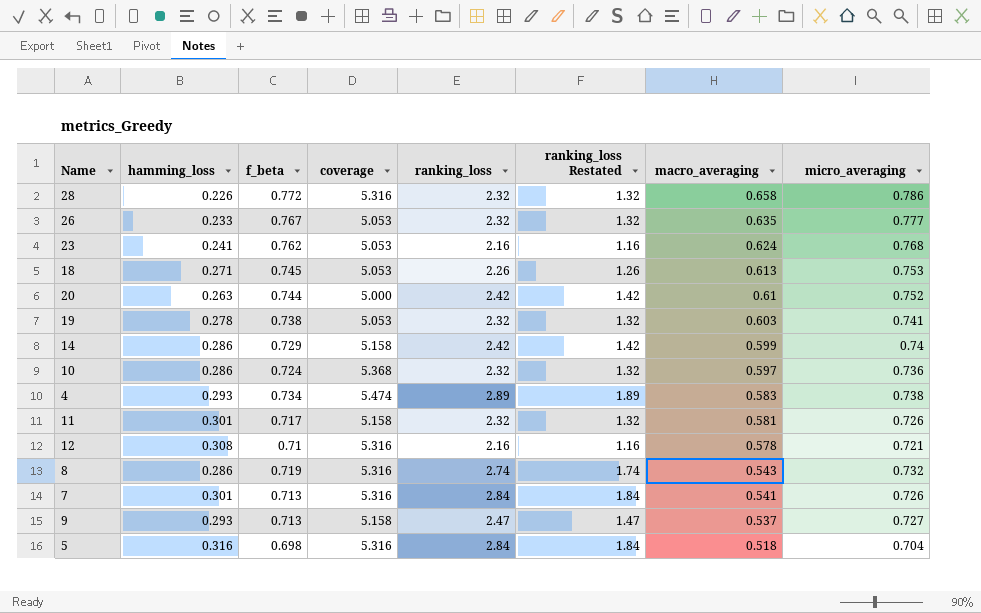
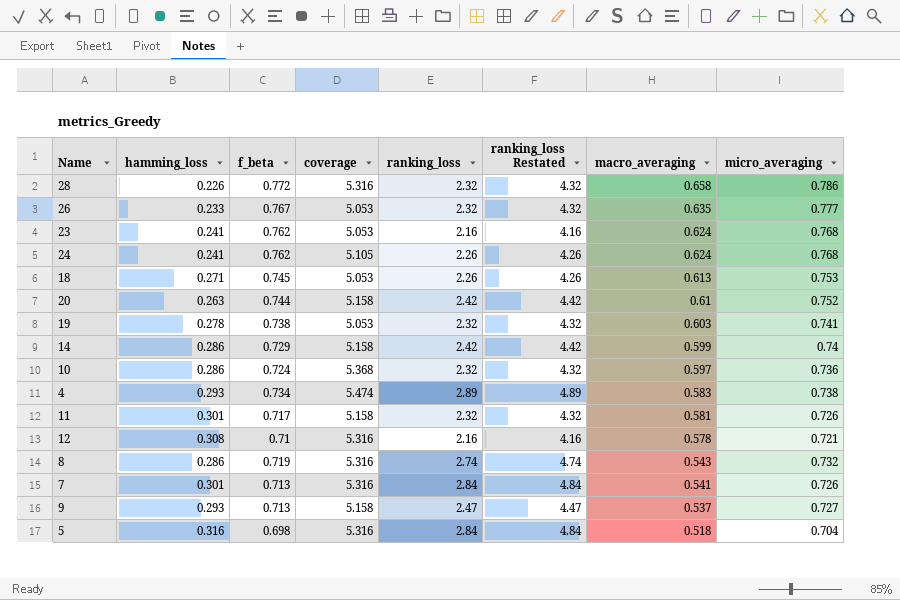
column ranking_loss Restated | formula: [ranking_loss] - 1 -> [ranking_loss] + 2
row 24: none -> 0.241 | 0.762 | 5.105 | 2.26 | 4.26 | 0.624 | 0.768
20 | coverage: 5.000 -> 5.158

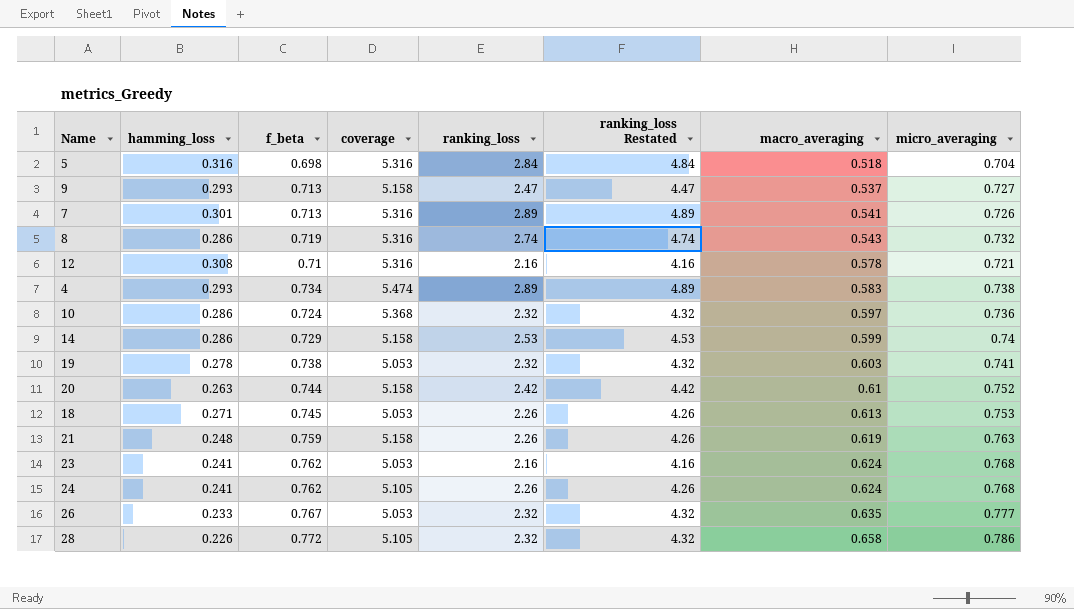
row order: macro_averaging descending -> macro_averaging ascending
row 11: 0.301 | 0.717 | 5.158 | 2.32 | 4.32 | 0.581 | 0.726 -> none
7 | ranking_loss: 2.84 -> 2.89
7 | ranking_loss Restated: 4.84 -> 4.89
14 | ranking_loss: 2.42 -> 2.53
14 | ranking_loss Restated: 4.42 -> 4.53
row 21: none -> 0.248 | 0.759 | 5.158 | 2.26 | 4.26 | 0.619 | 0.763
28 | coverage: 5.316 -> 5.105

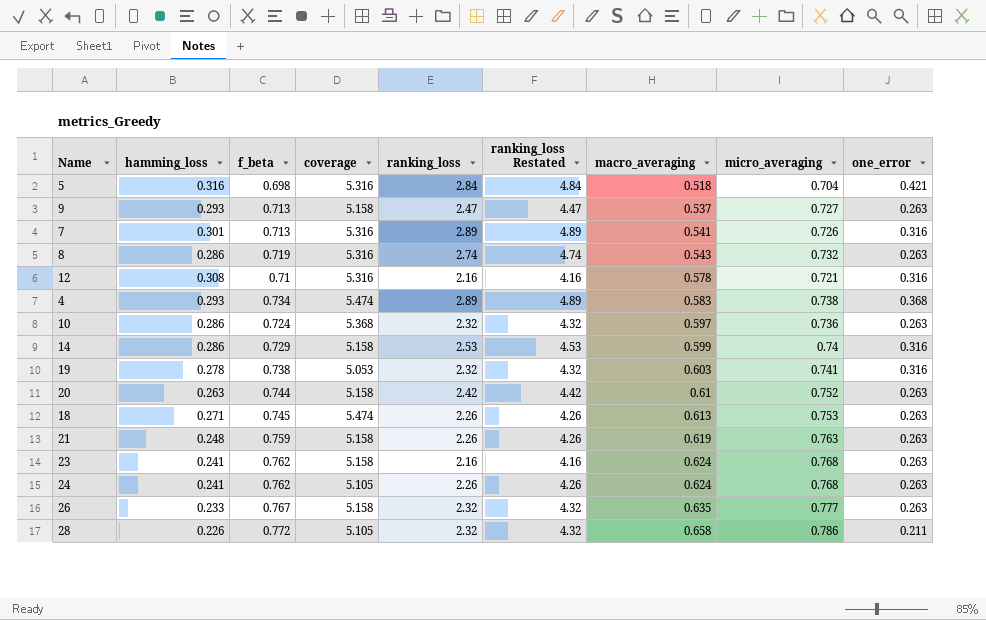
column one_error | position: none -> 9
18 | coverage: 5.053 -> 5.474
23 | coverage: 5.053 -> 5.158
26 | coverage: 5.053 -> 5.158

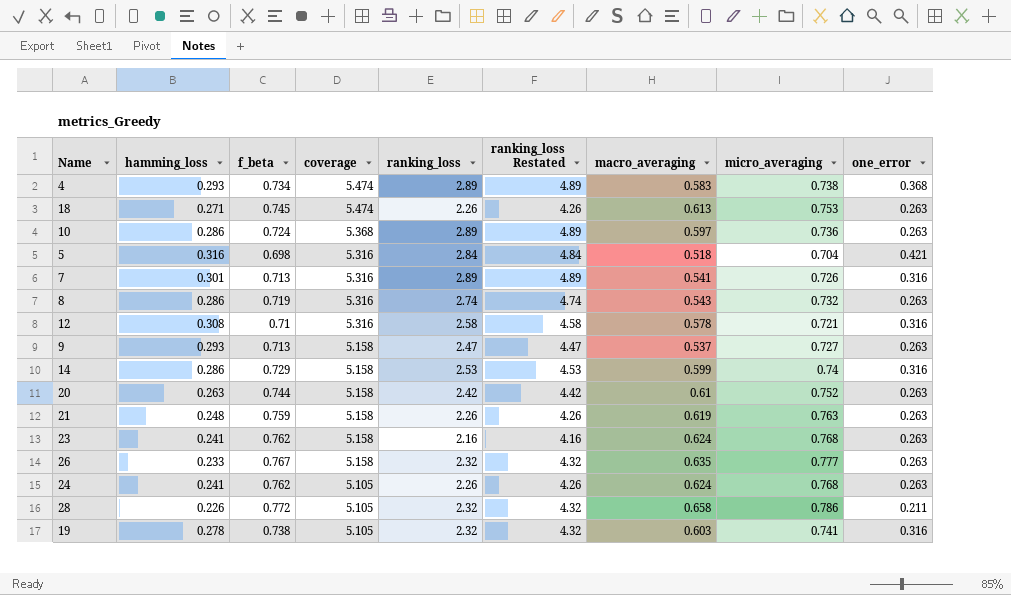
row order: macro_averaging ascending -> coverage descending
10 | ranking_loss: 2.32 -> 2.89
10 | ranking_loss Restated: 4.32 -> 4.89
12 | ranking_loss: 2.16 -> 2.58
12 | ranking_loss Restated: 4.16 -> 4.58
19 | coverage: 5.053 -> 5.105

